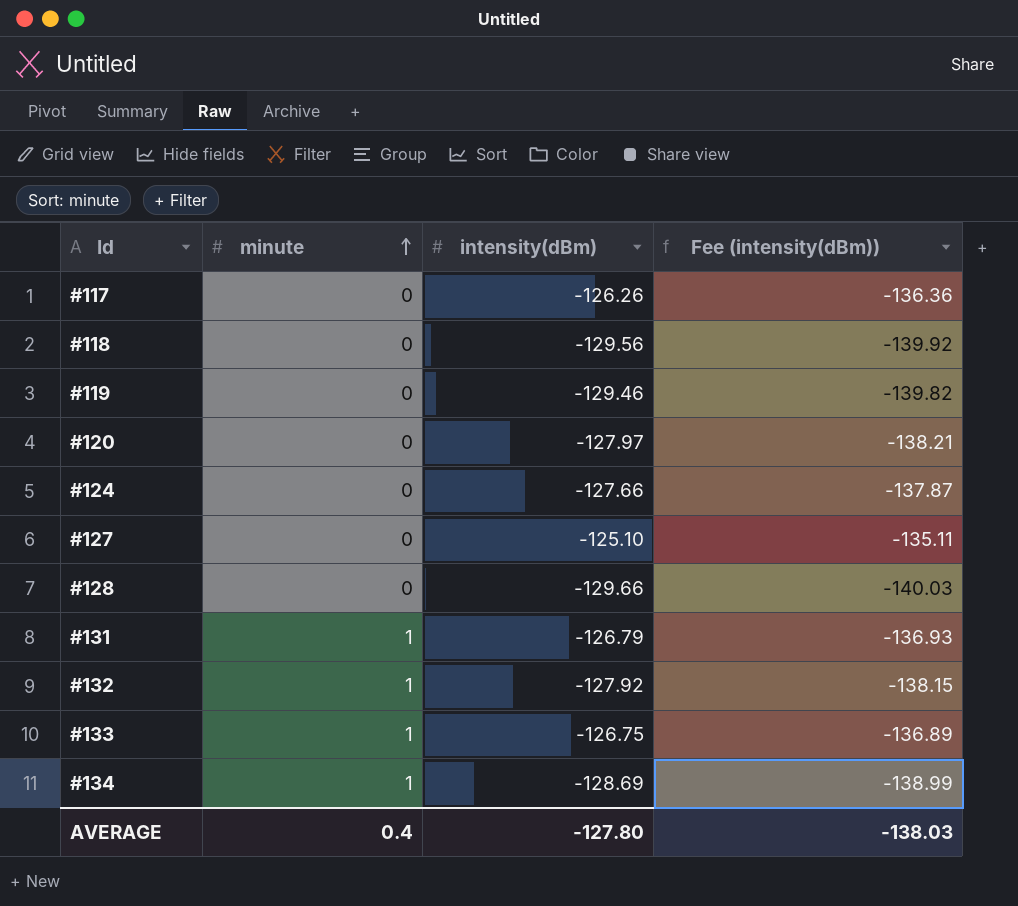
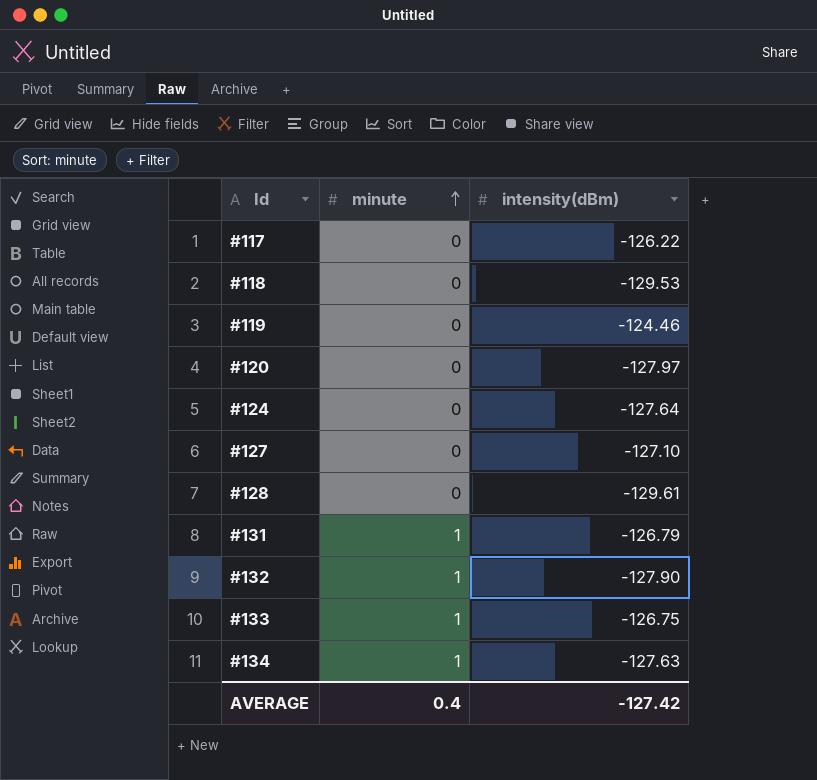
column Fee (intensity(dBm)) | formula: [intensity(dBm)] * 1.08 -> none
#117 | intensity(dBm): -126.26 -> -126.22
#118 | intensity(dBm): -129.56 -> -129.53
#119 | intensity(dBm): -129.46 -> -124.46
#124 | intensity(dBm): -127.66 -> -127.64
#127 | intensity(dBm): -125.10 -> -127.10
#128 | intensity(dBm): -129.66 -> -129.61
#132 | intensity(dBm): -127.92 -> -127.90
#134 | intensity(dBm): -128.69 -> -127.63
AVERAGE | intensity(dBm): -127.80 -> -127.42

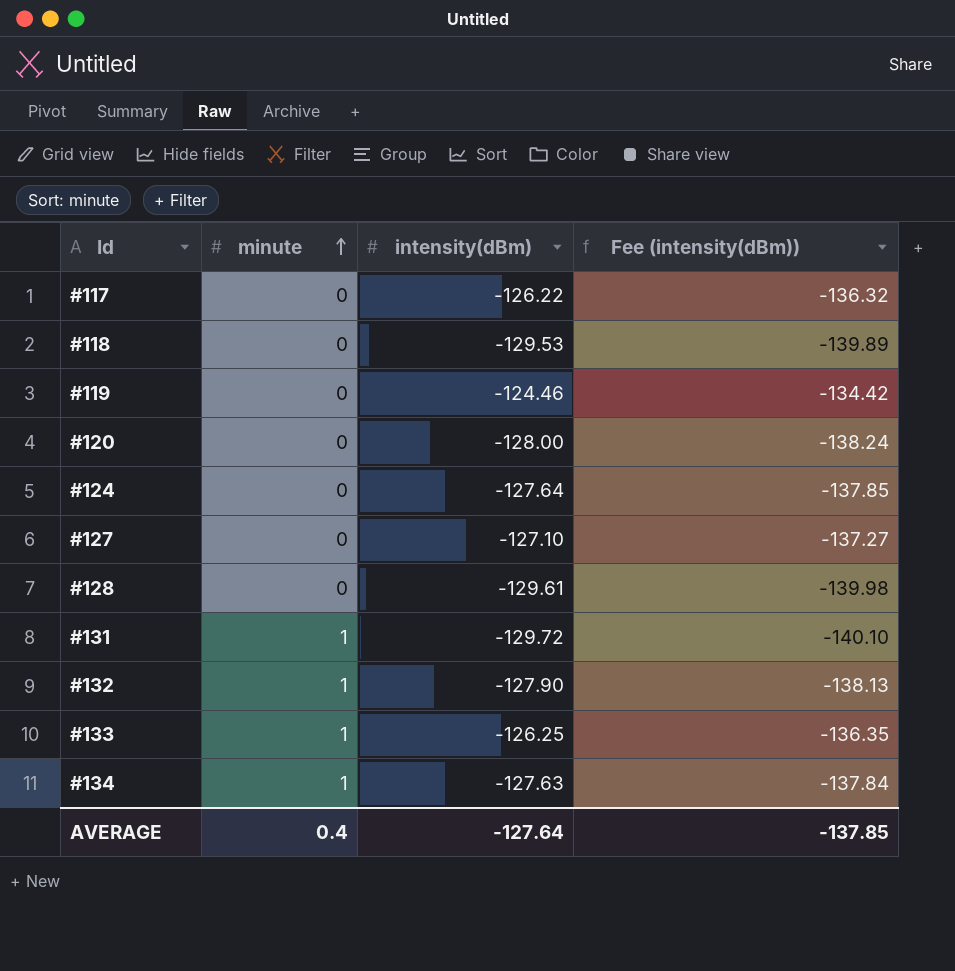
column Fee (intensity(dBm)) | formula: none -> [intensity(dBm)] * 1.08
#120 | intensity(dBm): -127.97 -> -128.00
#131 | intensity(dBm): -126.79 -> -129.72
#133 | intensity(dBm): -126.75 -> -126.25
AVERAGE | intensity(dBm): -127.42 -> -127.64

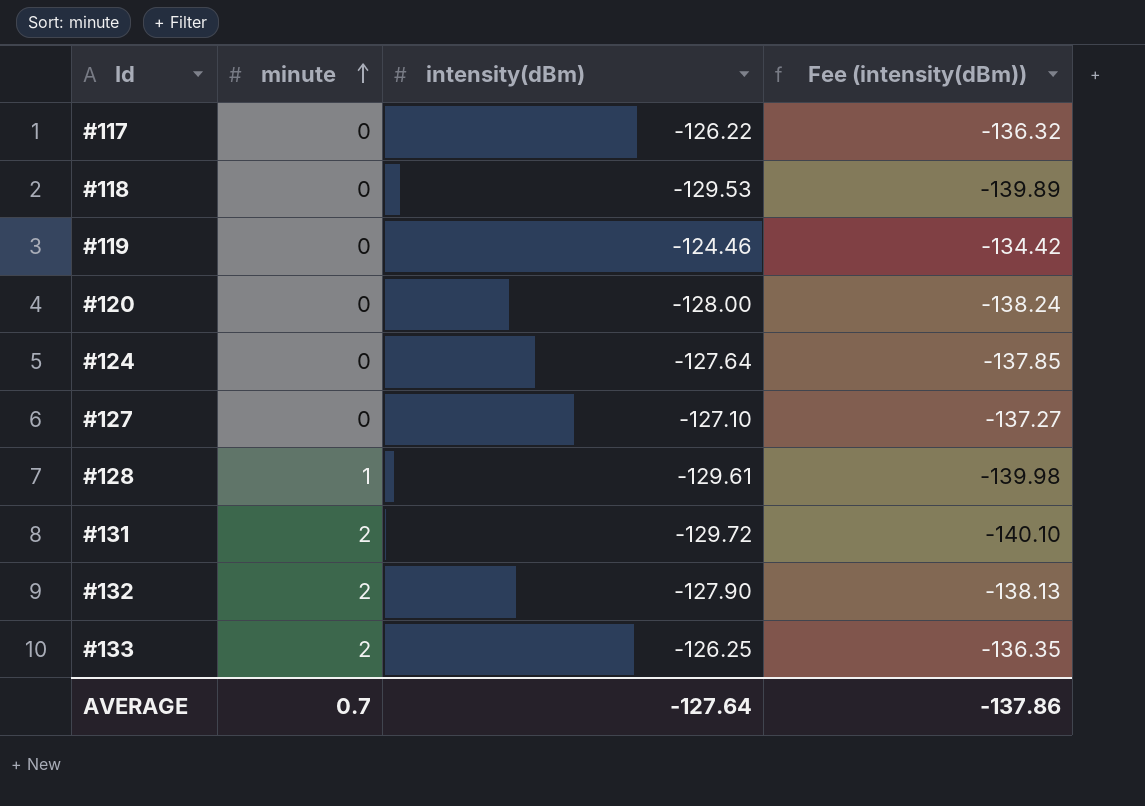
row #134: 1 | -127.63 | -137.84 -> none
#128 | minute: 0 -> 1
#131 | minute: 1 -> 2
#132 | minute: 1 -> 2
#133 | minute: 1 -> 2
AVERAGE | minute: 0.4 -> 0.7
AVERAGE | Fee (intensity(dBm)): -137.85 -> -137.86

